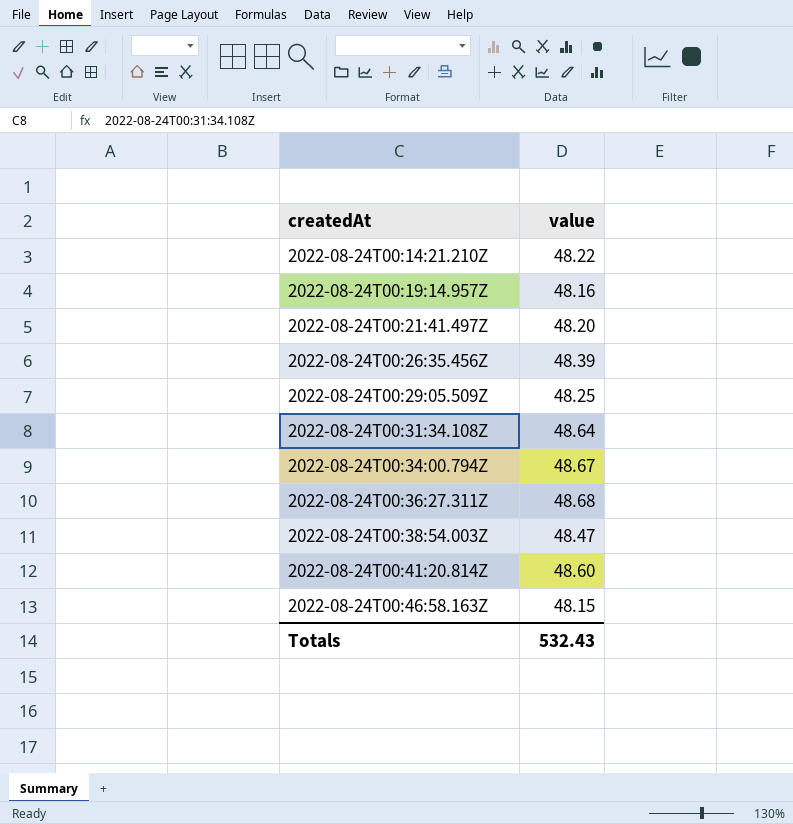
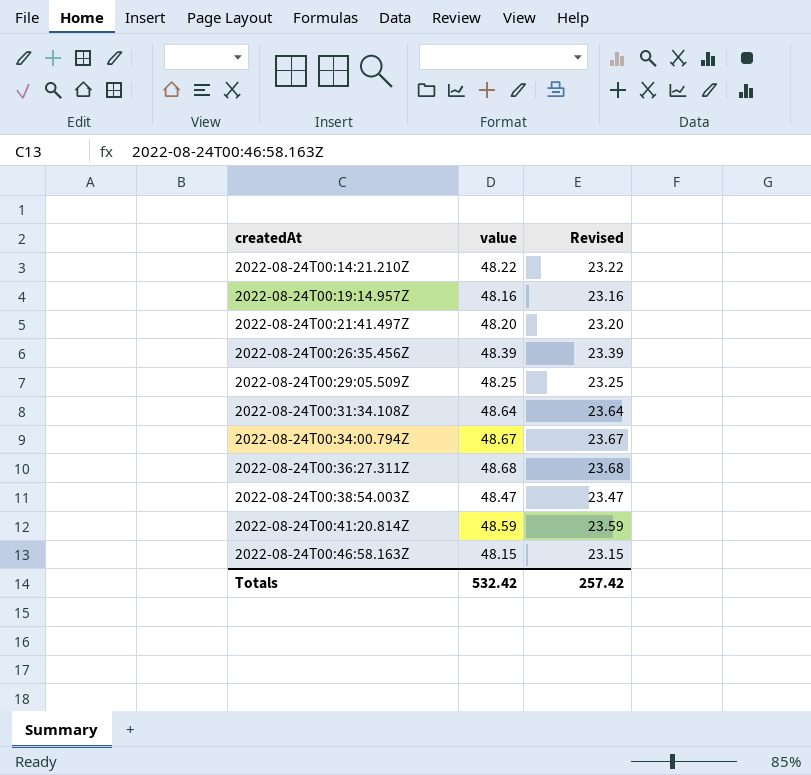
column Revised | formula: none -> [value] - 25
2022-08-24T00:41:20.814Z | value: 48.60 -> 48.59
Totals | value: 532.43 -> 532.42

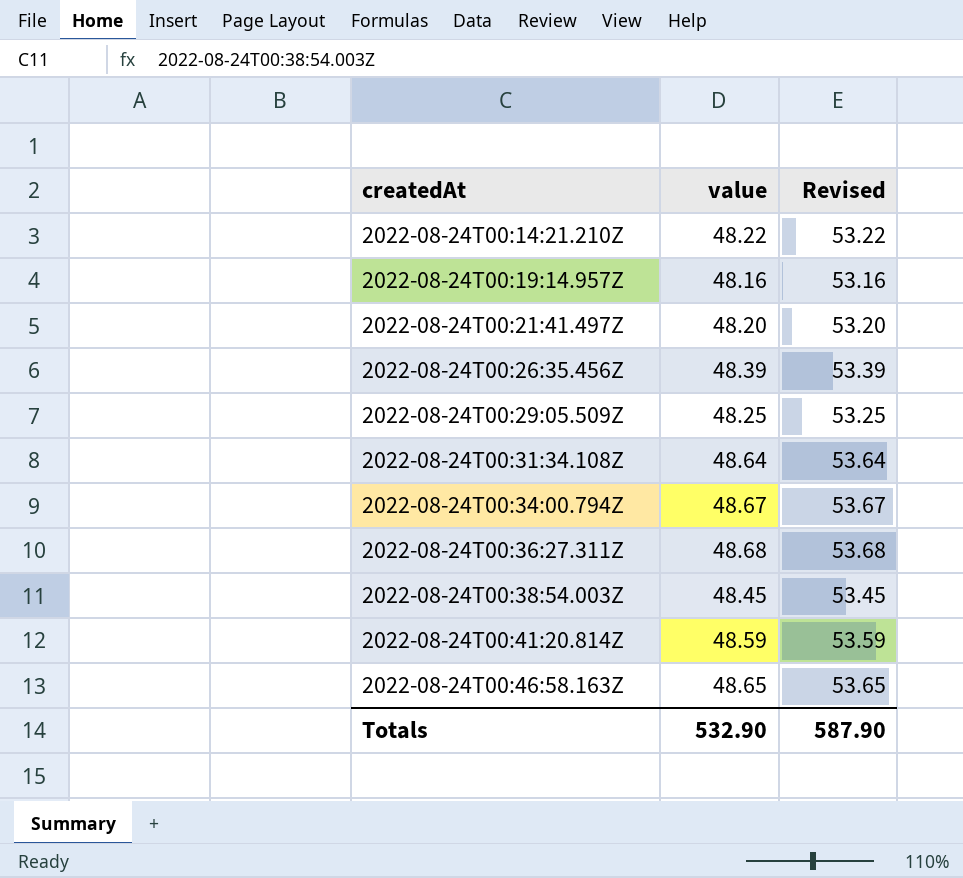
column Revised | formula: [value] - 25 -> [value] + 5
2022-08-24T00:38:54.003Z | value: 48.47 -> 48.45
2022-08-24T00:46:58.163Z | value: 48.15 -> 48.65
Totals | value: 532.42 -> 532.90
Totals | Revised: 257.42 -> 587.90

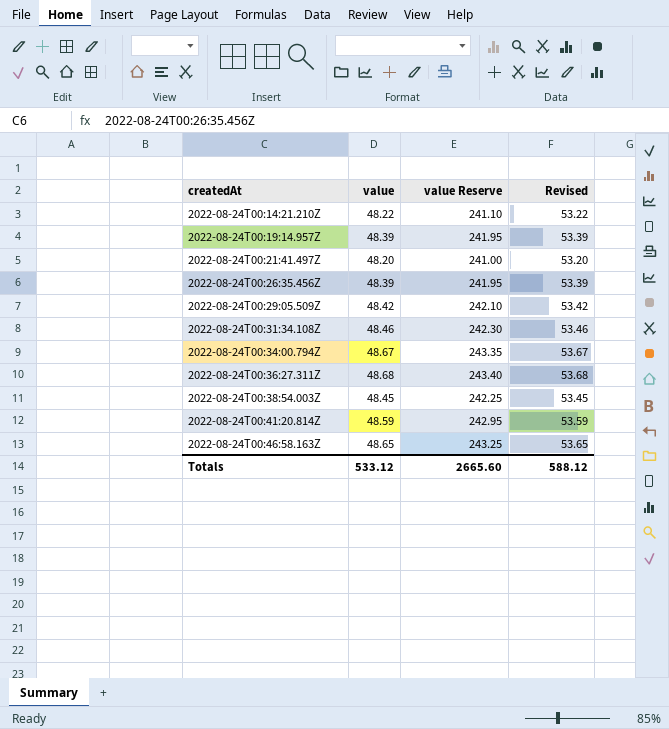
column value Reserve | formula: none -> [value] * 5
2022-08-24T00:19:14.957Z | value: 48.16 -> 48.39
2022-08-24T00:19:14.957Z | Revised: 53.16 -> 53.39
2022-08-24T00:29:05.509Z | value: 48.25 -> 48.42
2022-08-24T00:29:05.509Z | Revised: 53.25 -> 53.42
2022-08-24T00:31:34.108Z | value: 48.64 -> 48.46
2022-08-24T00:31:34.108Z | Revised: 53.64 -> 53.46
Totals | value: 532.90 -> 533.12
Totals | Revised: 587.90 -> 588.12

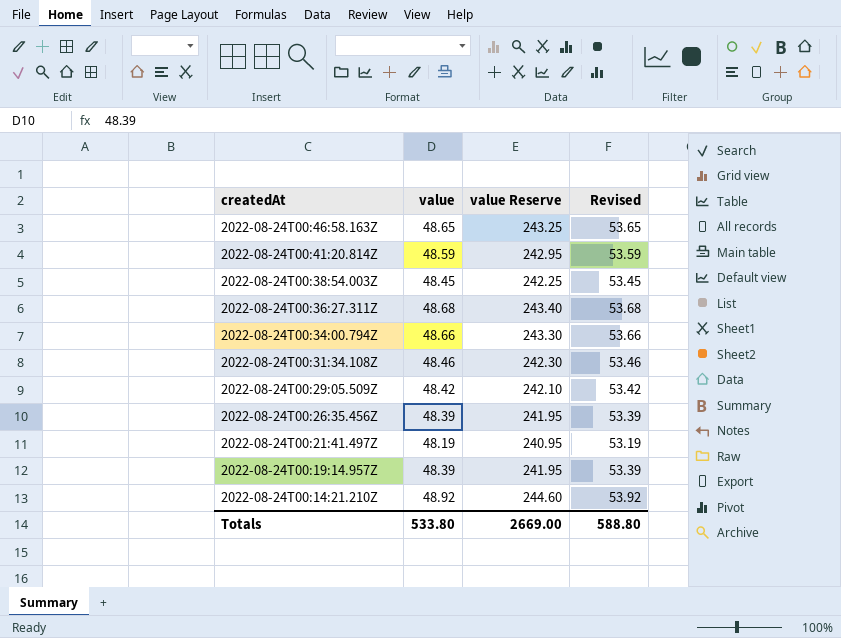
row order: createdAt ascending -> createdAt descending
2022-08-24T00:34:00.794Z | value: 48.67 -> 48.66
2022-08-24T00:34:00.794Z | value Reserve: 243.35 -> 243.30
2022-08-24T00:34:00.794Z | Revised: 53.67 -> 53.66
2022-08-24T00:21:41.497Z | value: 48.20 -> 48.19
2022-08-24T00:21:41.497Z | value Reserve: 241.00 -> 240.95
2022-08-24T00:21:41.497Z | Revised: 53.20 -> 53.19
2022-08-24T00:14:21.210Z | value: 48.22 -> 48.92
2022-08-24T00:14:21.210Z | value Reserve: 241.10 -> 244.60
2022-08-24T00:14:21.210Z | Revised: 53.22 -> 53.92
Totals | value: 533.12 -> 533.80
Totals | value Reserve: 2665.60 -> 2669.00
Totals | Revised: 588.12 -> 588.80

